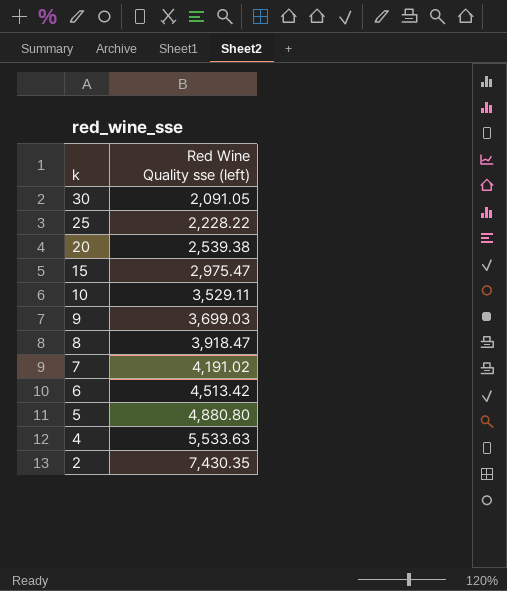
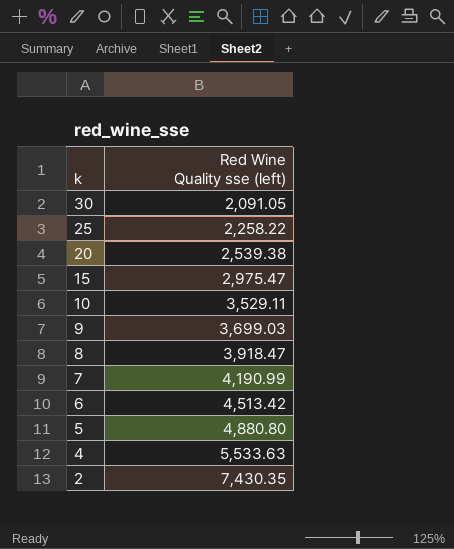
25 | Red Wine Quality sse (left): 2,228.22 -> 2,258.22
7 | Red Wine Quality sse (left): 4,191.02 -> 4,190.99

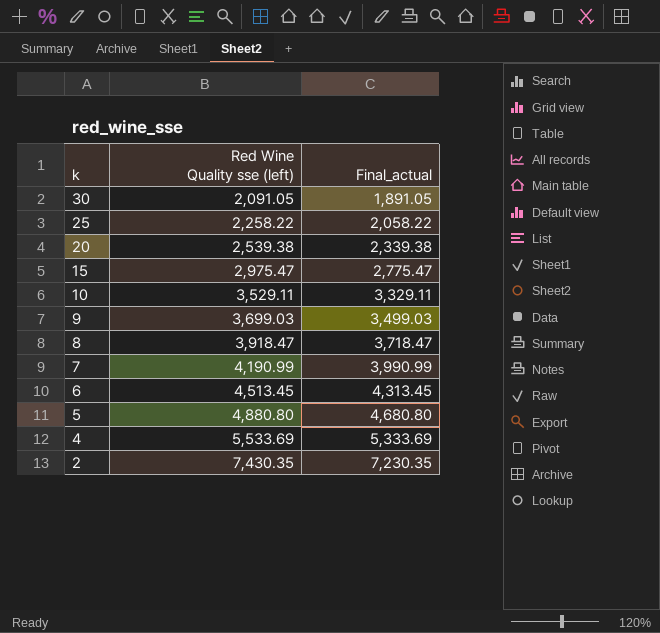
column Final_actual | formula: none -> [Red Wine Quality sse (left)] - 200
6 | Red Wine Quality sse (left): 4,513.42 -> 4,513.45
4 | Red Wine Quality sse (left): 5,533.63 -> 5,533.69

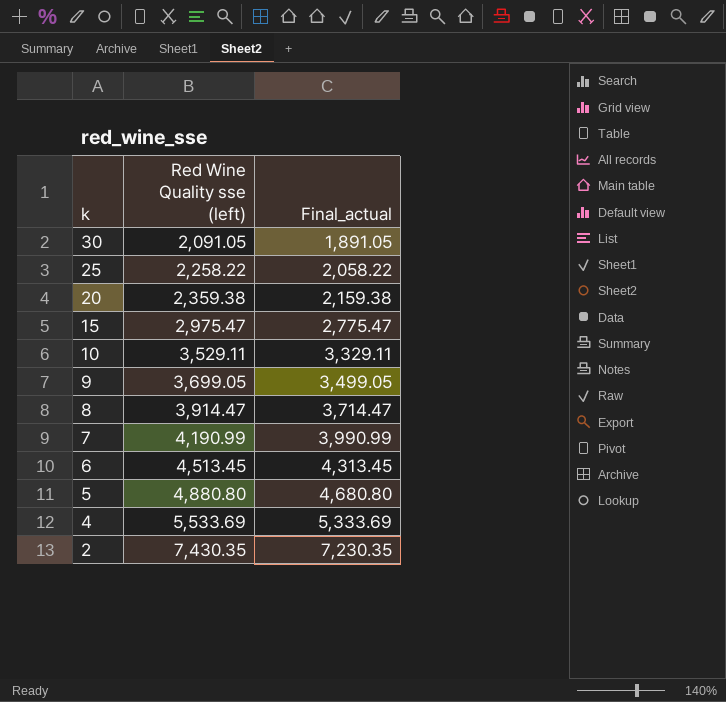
20 | Red Wine Quality sse (left): 2,539.38 -> 2,359.38
20 | Final_actual: 2,339.38 -> 2,159.38
9 | Red Wine Quality sse (left): 3,699.03 -> 3,699.05
9 | Final_actual: 3,499.03 -> 3,499.05
8 | Red Wine Quality sse (left): 3,918.47 -> 3,914.47
8 | Final_actual: 3,718.47 -> 3,714.47

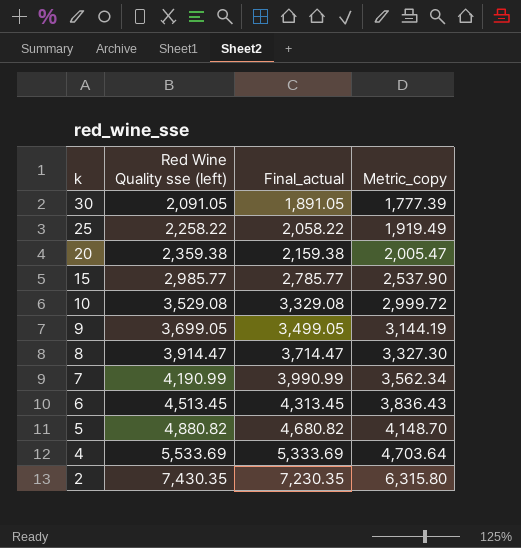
column Metric_copy | formula: none -> [Red Wine Quality sse (left)] * 0.85
15 | Red Wine Quality sse (left): 2,975.47 -> 2,985.77
15 | Final_actual: 2,775.47 -> 2,785.77
10 | Red Wine Quality sse (left): 3,529.11 -> 3,529.08
10 | Final_actual: 3,329.11 -> 3,329.08
5 | Red Wine Quality sse (left): 4,880.80 -> 4,880.82
5 | Final_actual: 4,680.80 -> 4,680.82

